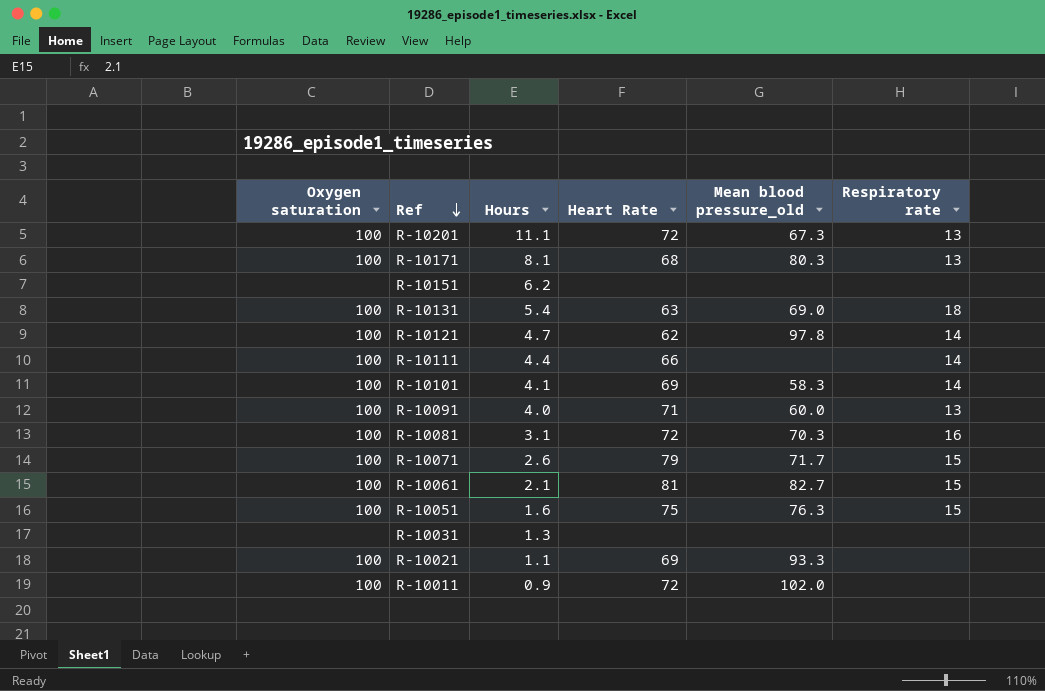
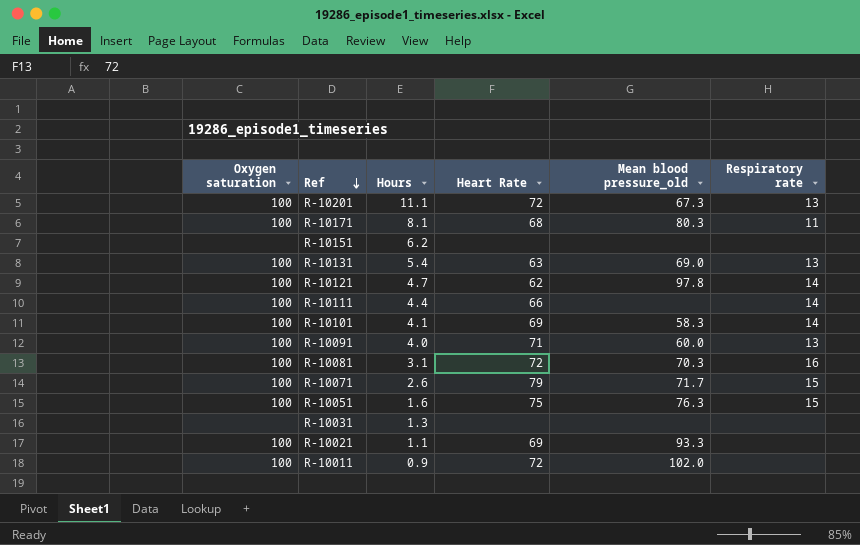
row R-10061: 100 | 2.1 | 81 | 82.7 | 15 -> none
R-10171 | Respiratory rate: 13 -> 11
R-10131 | Respiratory rate: 18 -> 13

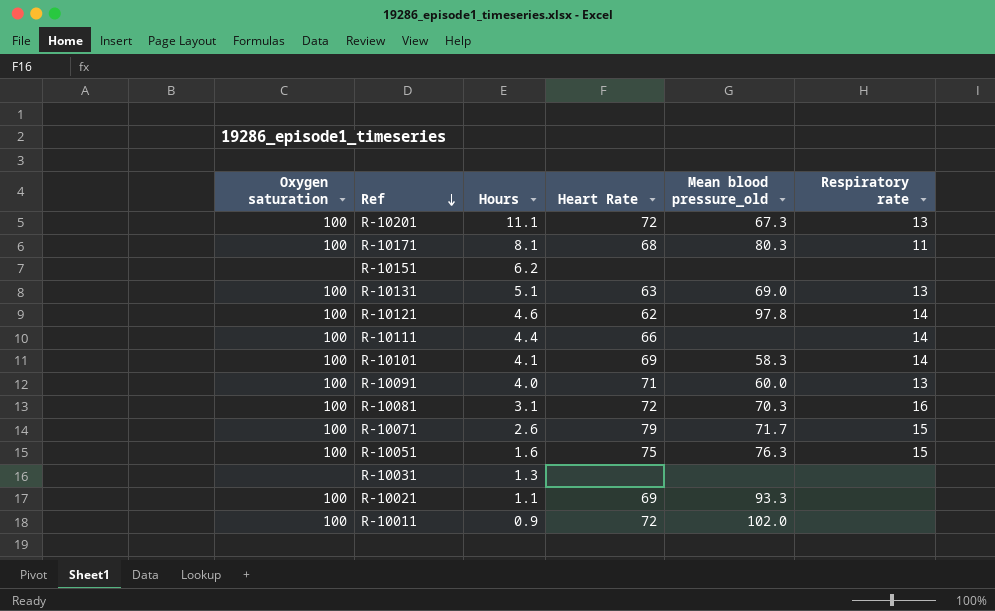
R-10131 | Hours: 5.4 -> 5.1
R-10121 | Hours: 4.7 -> 4.6

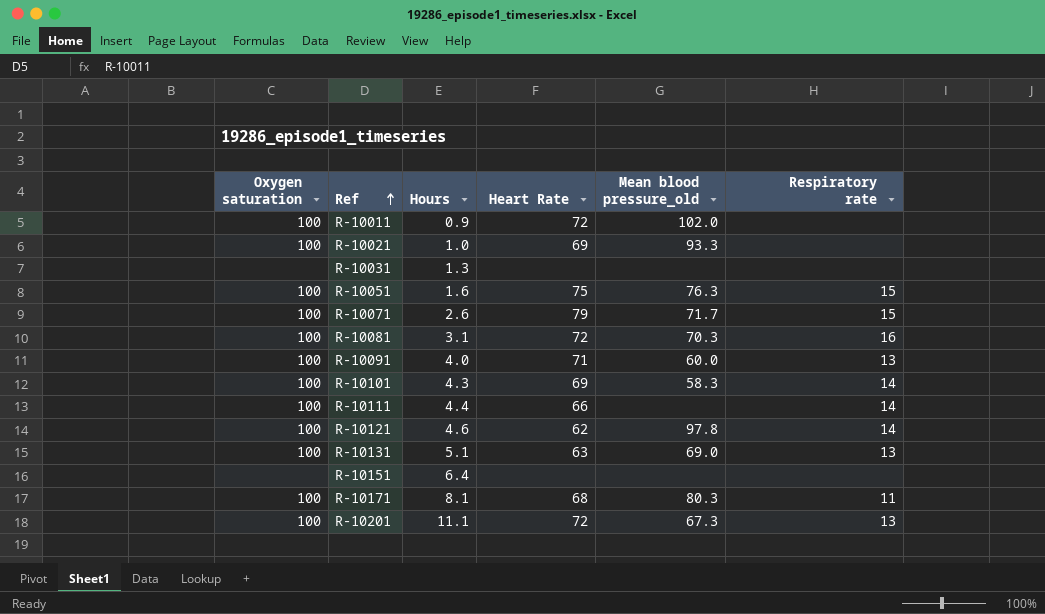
row order: Ref descending -> Ref ascending
R-10021 | Hours: 1.1 -> 1.0
R-10101 | Hours: 4.1 -> 4.3
R-10151 | Hours: 6.2 -> 6.4

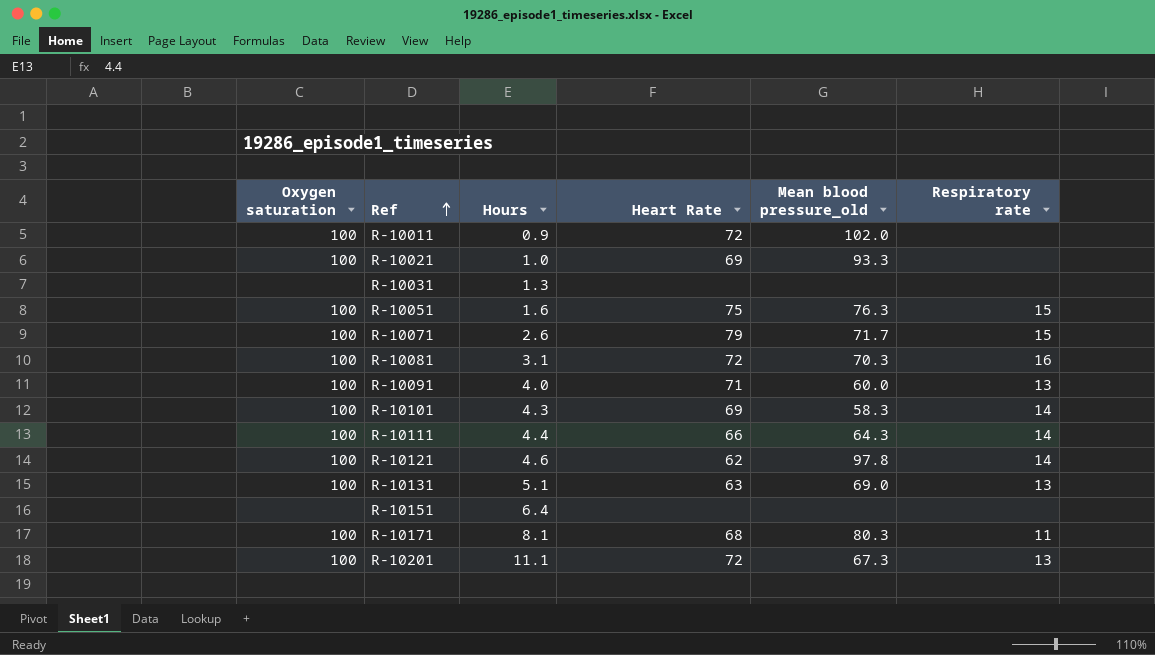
R-10111 | Mean blood pressure_old: none -> 64.3

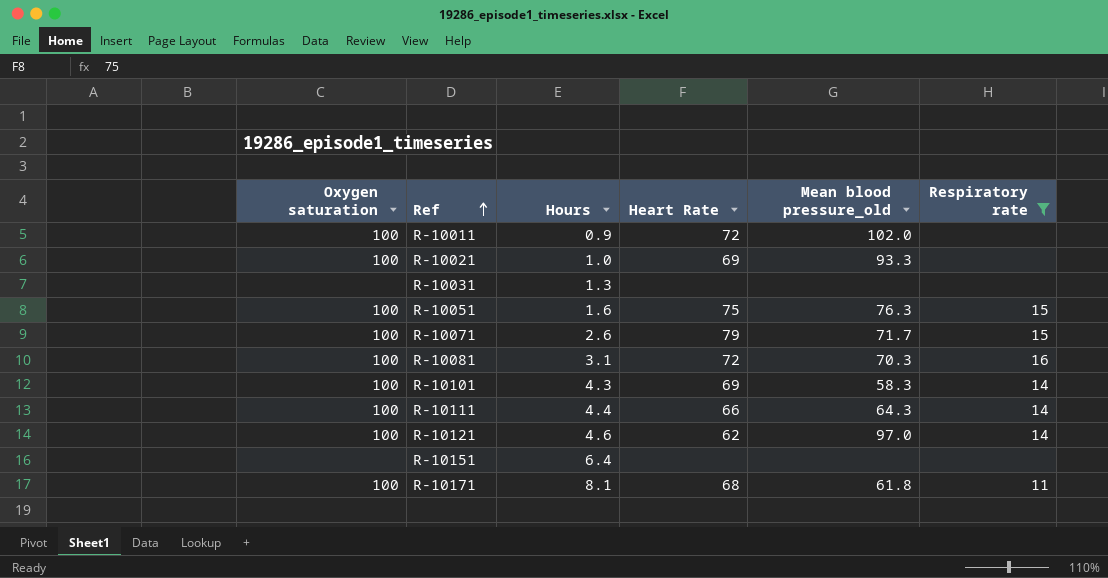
filter: none -> Respiratory rate != 13
R-10121 | Mean blood pressure_old: 97.8 -> 97.0
R-10171 | Mean blood pressure_old: 80.3 -> 61.8

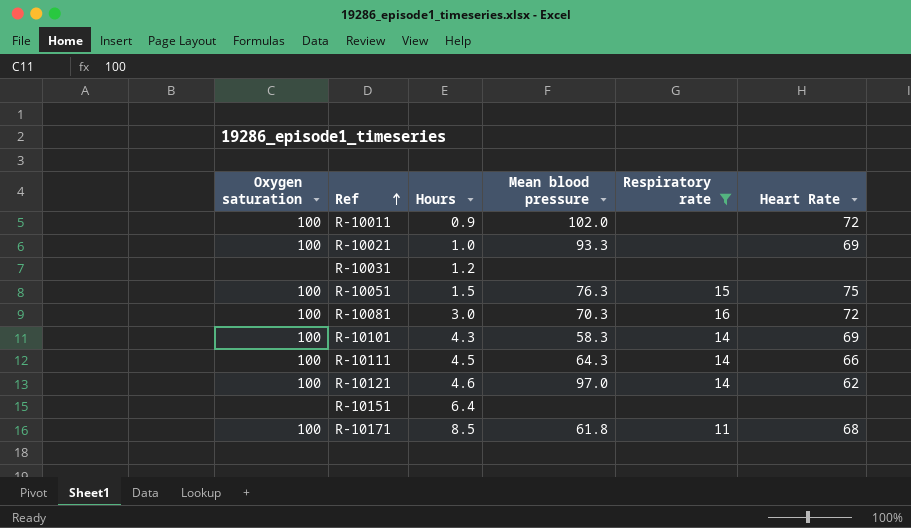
column name: Mean blood pressure_old -> Mean blood pressure
column Heart Rate | position: 4 -> 6
row R-10071: 100 | 2.6 | 79 | 71.7 | 15 -> none
R-10031 | Hours: 1.3 -> 1.2
R-10051 | Hours: 1.6 -> 1.5
R-10081 | Hours: 3.1 -> 3.0
R-10111 | Hours: 4.4 -> 4.5
R-10171 | Hours: 8.1 -> 8.5

